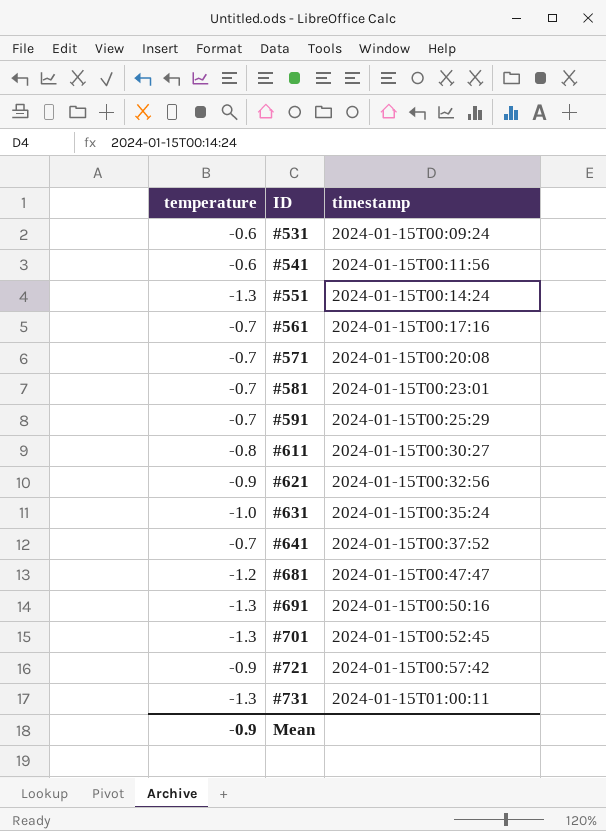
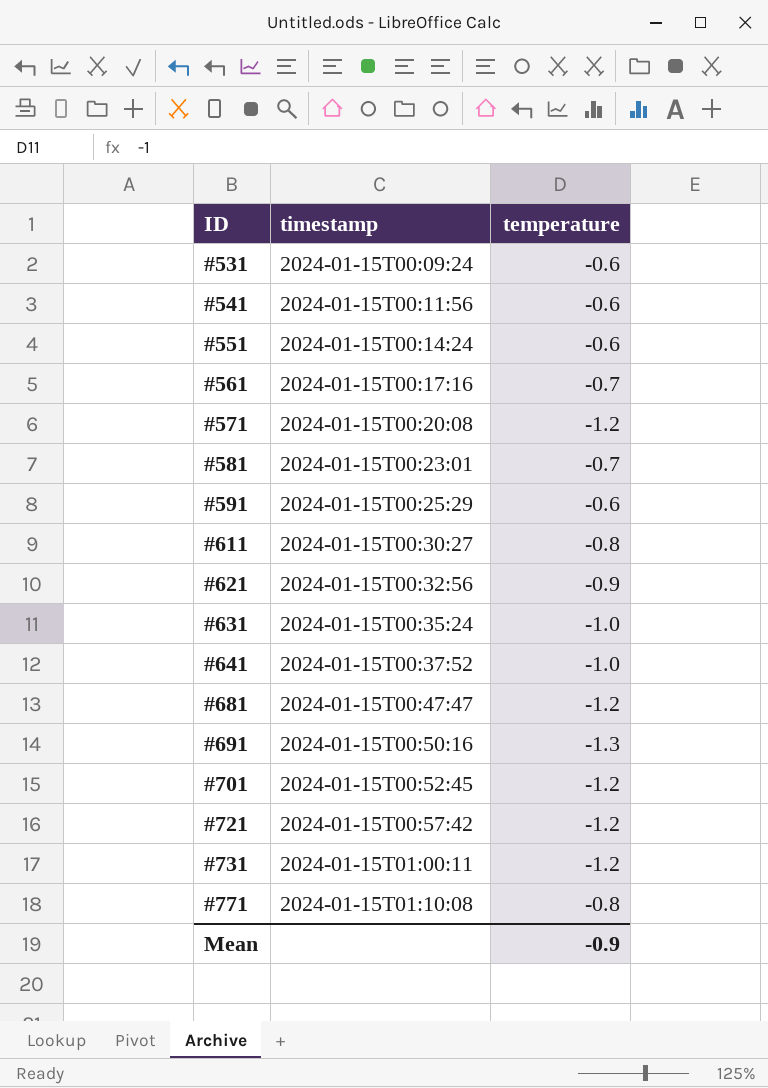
column temperature | position: 1 -> 3
#551 | temperature: -1.3 -> -0.6
#571 | temperature: -0.7 -> -1.2
#591 | temperature: -0.7 -> -0.6
#641 | temperature: -0.7 -> -1.0
#701 | temperature: -1.3 -> -1.2
#721 | temperature: -0.9 -> -1.2
#731 | temperature: -1.3 -> -1.2
row #771: none -> 2024-01-15T01:10:08 | -0.8

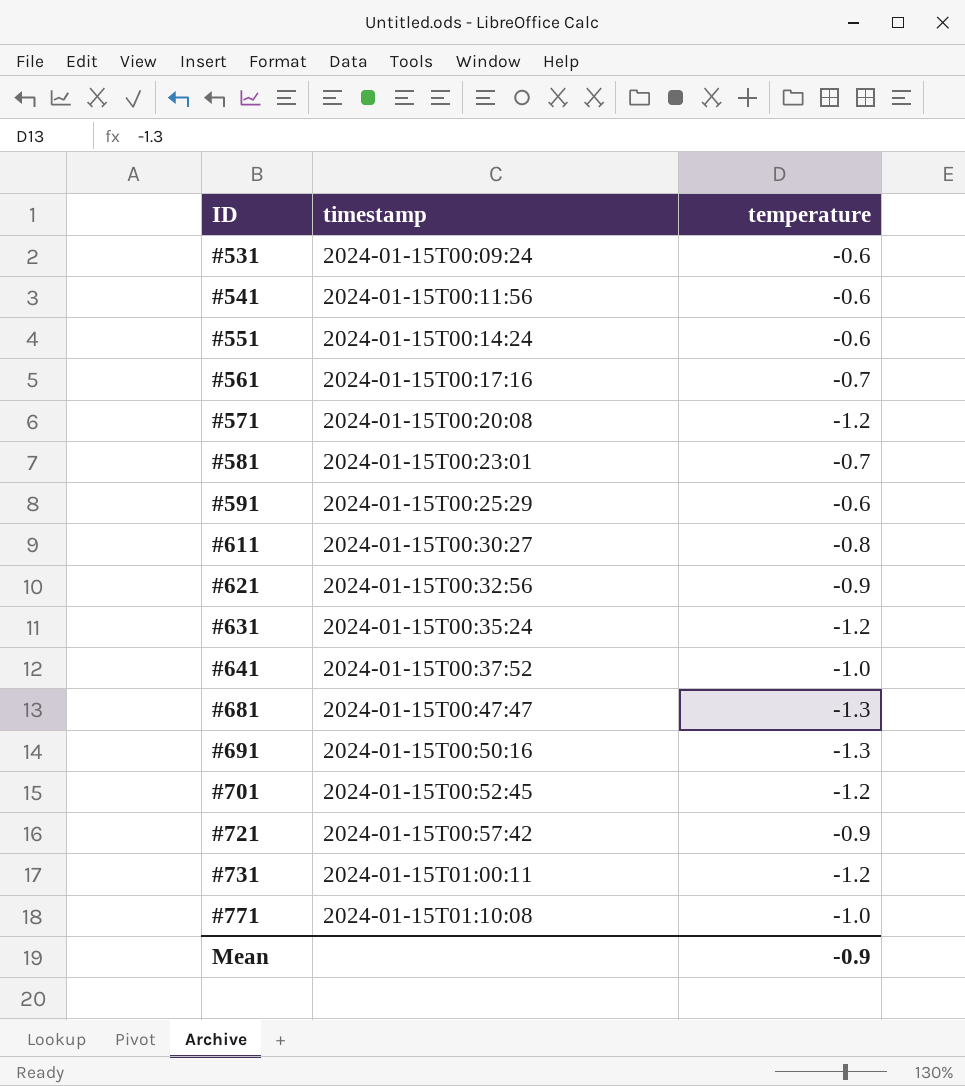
#631 | temperature: -1.0 -> -1.2
#681 | temperature: -1.2 -> -1.3
#721 | temperature: -1.2 -> -0.9
#771 | temperature: -0.8 -> -1.0

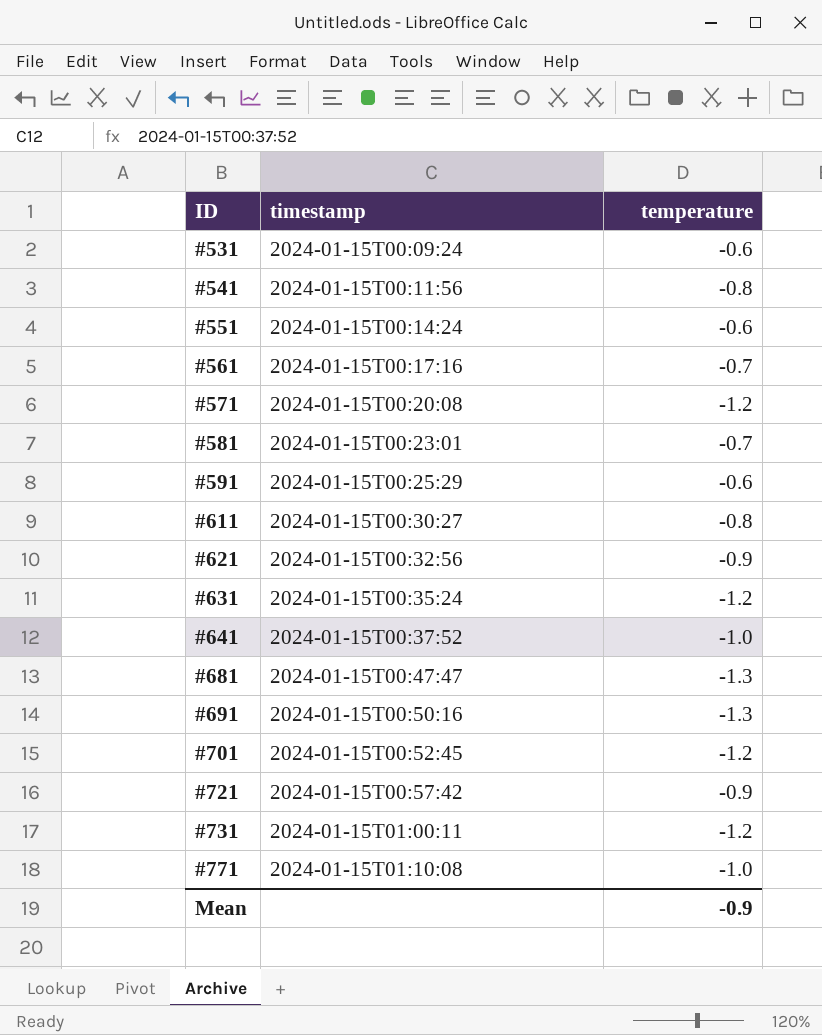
#541 | temperature: -0.6 -> -0.8

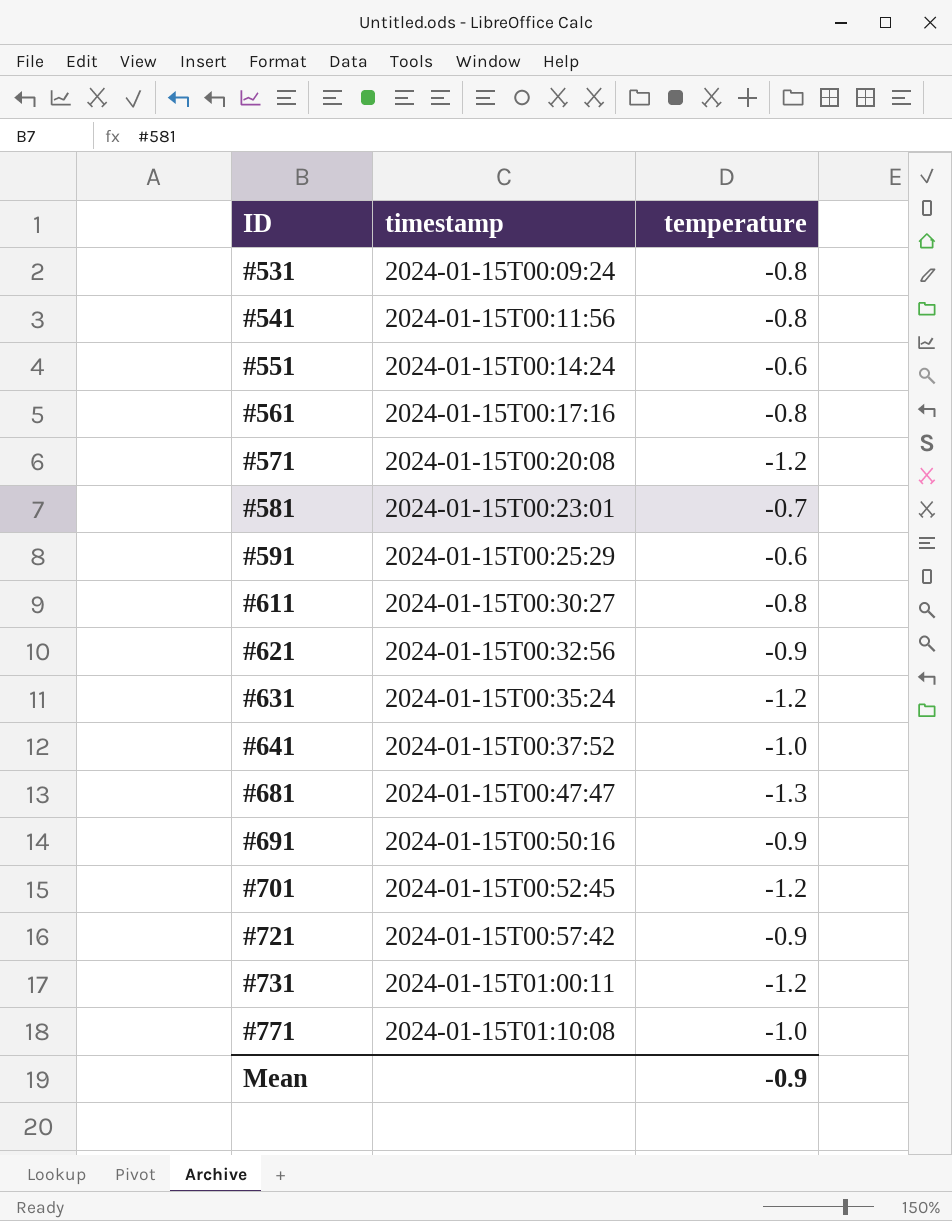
#531 | temperature: -0.6 -> -0.8
#561 | temperature: -0.7 -> -0.8
#691 | temperature: -1.3 -> -0.9

